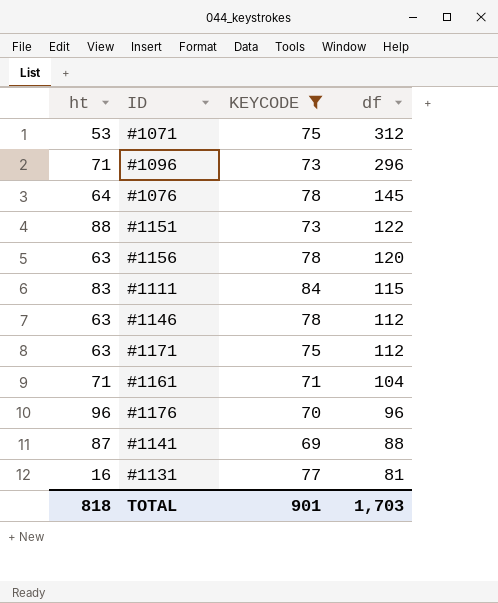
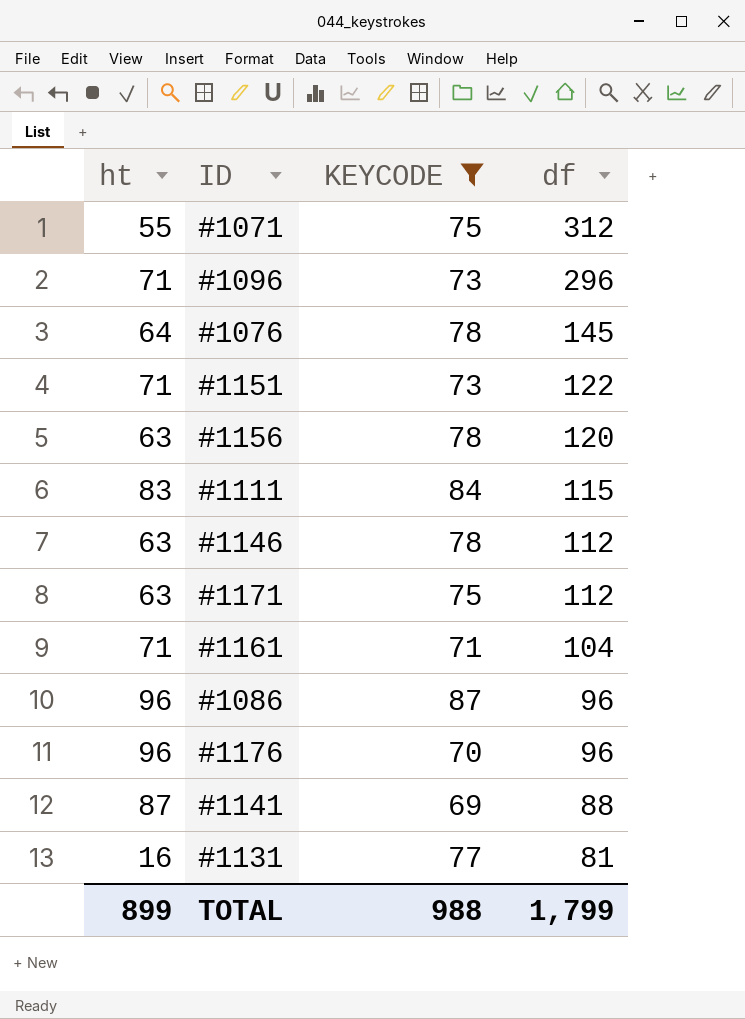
#1071 | ht: 53 -> 55
#1151 | ht: 88 -> 71
row #1086: none -> 96 | 87 | 96
TOTAL | ht: 818 -> 899
TOTAL | KEYCODE: 901 -> 988
TOTAL | df: 1,703 -> 1,799

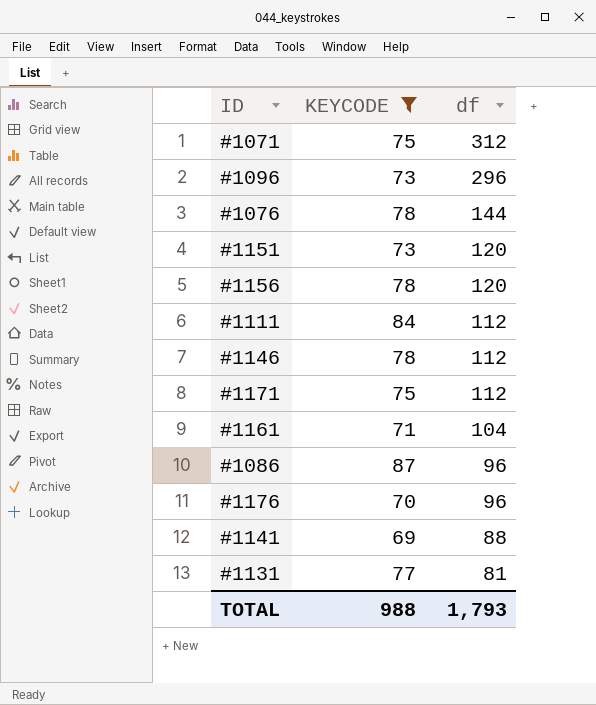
column ht | position: 1 -> none
#1076 | df: 145 -> 144
#1151 | df: 122 -> 120
#1111 | df: 115 -> 112
TOTAL | df: 1,799 -> 1,793

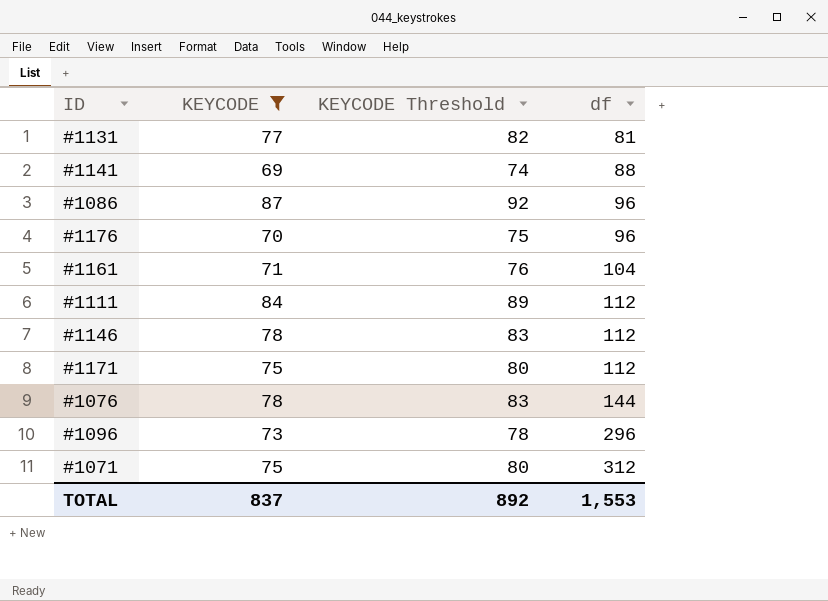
row order: df descending -> df ascending
column KEYCODE Threshold | formula: none -> [KEYCODE] + 5
row #1151: 73 | 120 -> none
row #1156: 78 | 120 -> none
TOTAL | KEYCODE: 988 -> 837
TOTAL | df: 1,793 -> 1,553

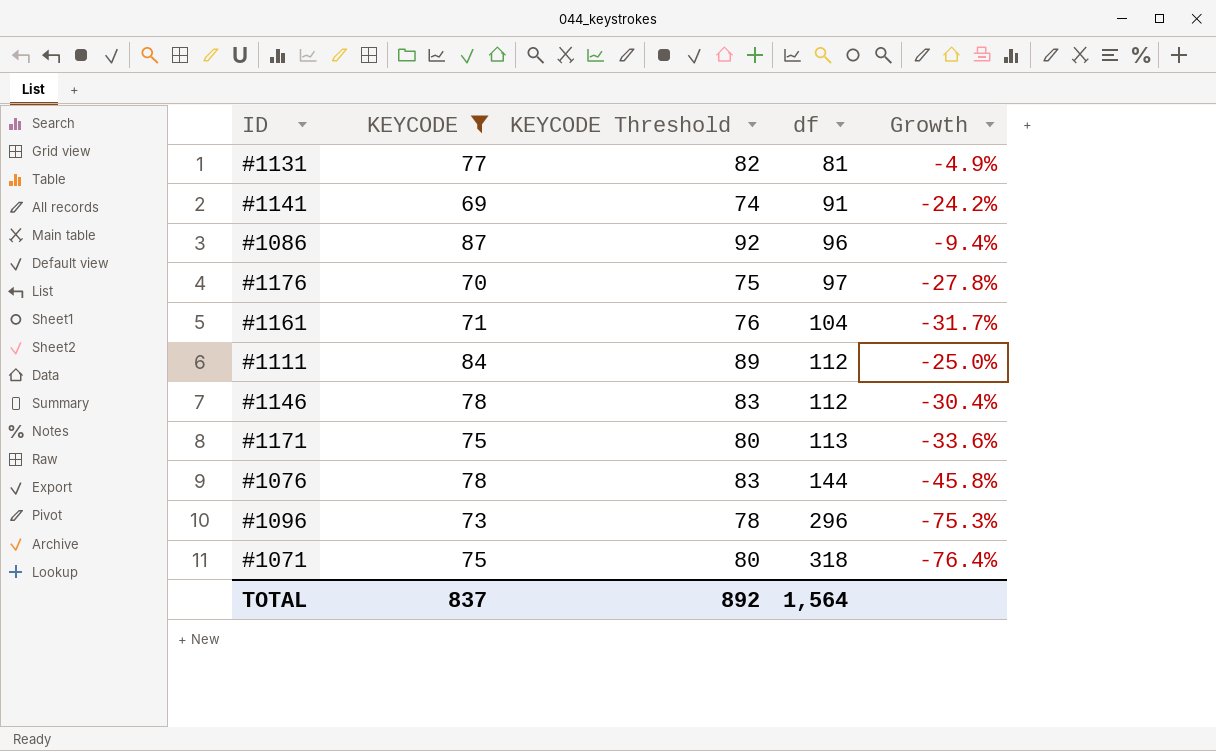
column Growth | formula: none -> ([KEYCODE] - [df]) / [df]
#1141 | df: 88 -> 91
#1176 | df: 96 -> 97
#1171 | df: 112 -> 113
#1071 | df: 312 -> 318
TOTAL | df: 1,553 -> 1,564

